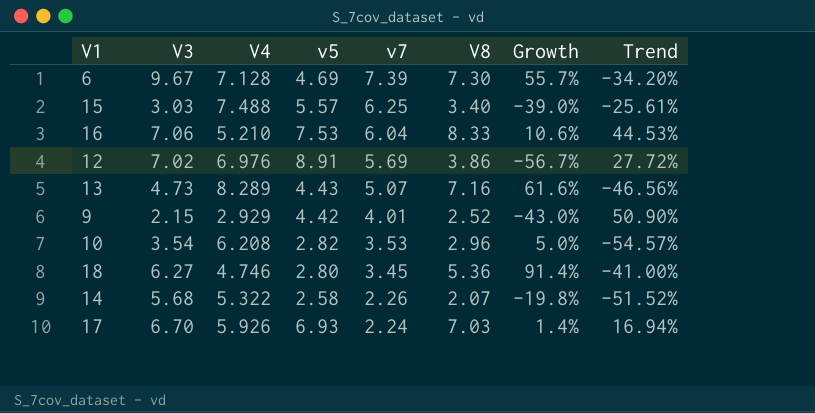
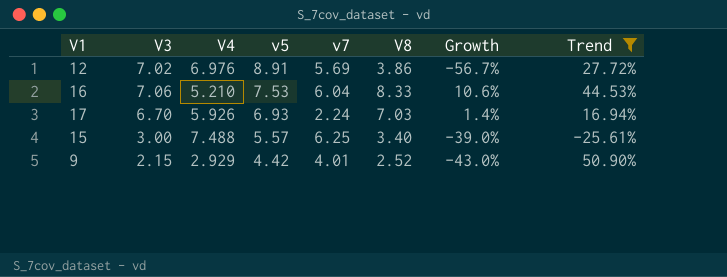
filter: none -> Trend >= -25.61%
row order: v7 descending -> v5 descending
15 | V3: 3.03 -> 3.00

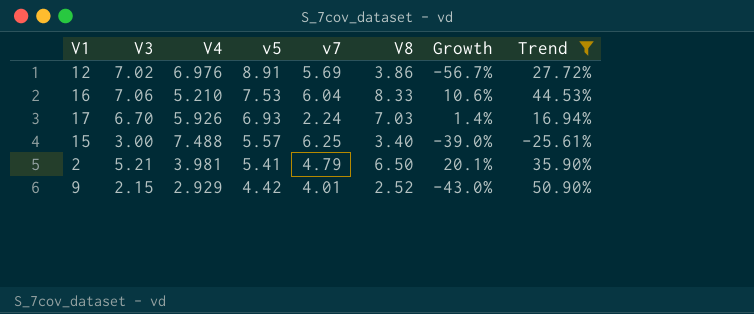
row 2: none -> 5.21 | 3.981 | 5.41 | 4.79 | 6.50 | 20.1% | 35.90%

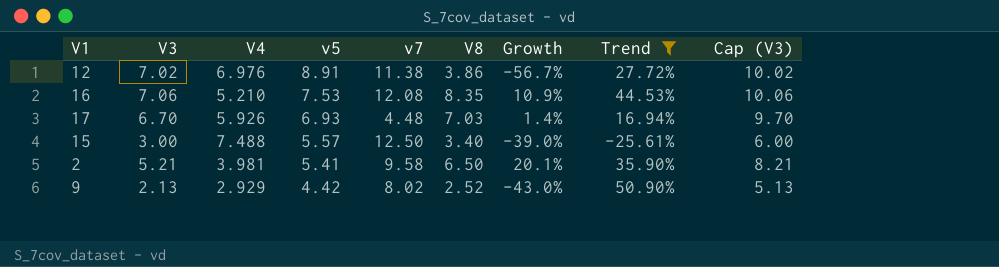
column Cap (V3) | formula: none -> [V3] + 3
12 | v7: 5.69 -> 11.38
16 | v7: 6.04 -> 12.08
16 | V8: 8.33 -> 8.35
16 | Growth: 10.6% -> 10.9%
17 | v7: 2.24 -> 4.48
15 | v7: 6.25 -> 12.50
2 | v7: 4.79 -> 9.58
9 | V3: 2.15 -> 2.13
9 | v7: 4.01 -> 8.02

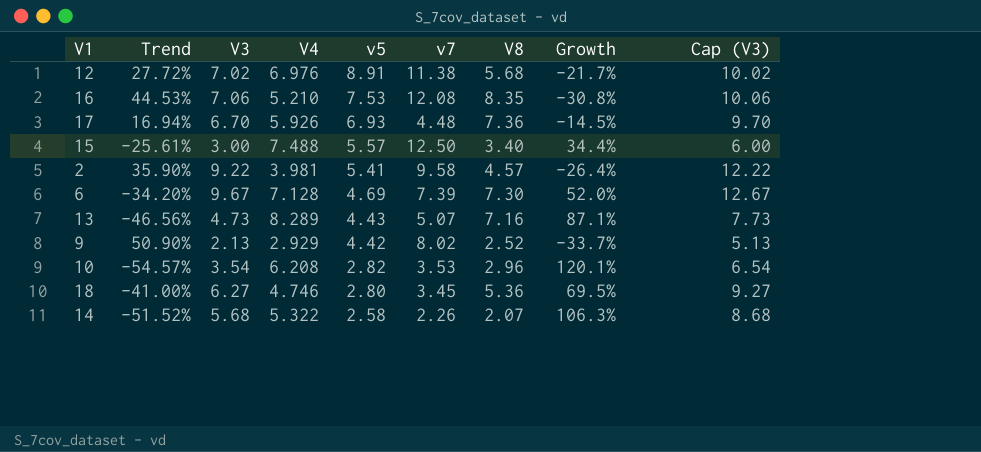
filter: Trend >= -25.61% -> none
column Trend | position: 8 -> 2
column Growth | formula: ([V8] - [v5]) / [v5] -> ([V4] - [v5]) / [v5]
12 | V8: 3.86 -> 5.68
17 | V8: 7.03 -> 7.36
2 | V3: 5.21 -> 9.22
2 | V8: 6.50 -> 4.57
2 | Cap (V3): 8.21 -> 12.22

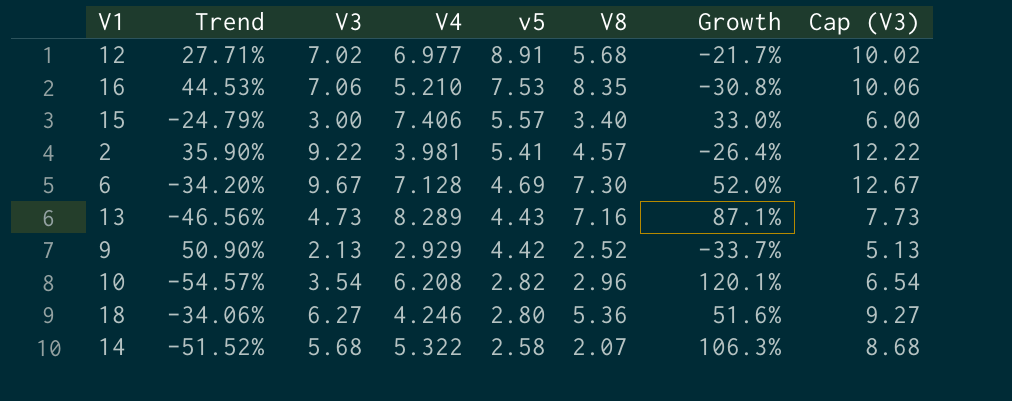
column v7 | position: 6 -> none
row 17: 16.94% | 6.70 | 5.926 | 6.93 | 4.48 | 7.36 | -14.5% | 9.70 -> none
12 | Trend: 27.72% -> 27.71%
12 | V4: 6.976 -> 6.977
15 | Trend: -25.61% -> -24.79%
15 | V4: 7.488 -> 7.406
15 | Growth: 34.4% -> 33.0%
18 | Trend: -41.00% -> -34.06%
18 | V4: 4.746 -> 4.246
18 | Growth: 69.5% -> 51.6%

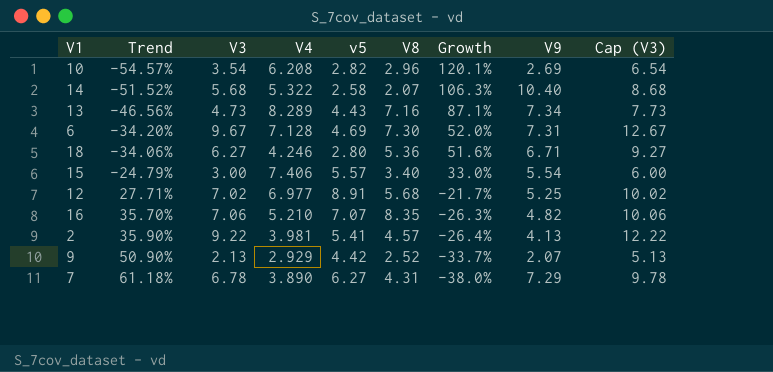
row order: v5 descending -> Trend ascending
column V9 | position: none -> 8
16 | Trend: 44.53% -> 35.70%
16 | v5: 7.53 -> 7.07
16 | Growth: -30.8% -> -26.3%
row 7: none -> 61.18% | 6.78 | 3.890 | 6.27 | 4.31 | -38.0% | 7.29 | 9.78

